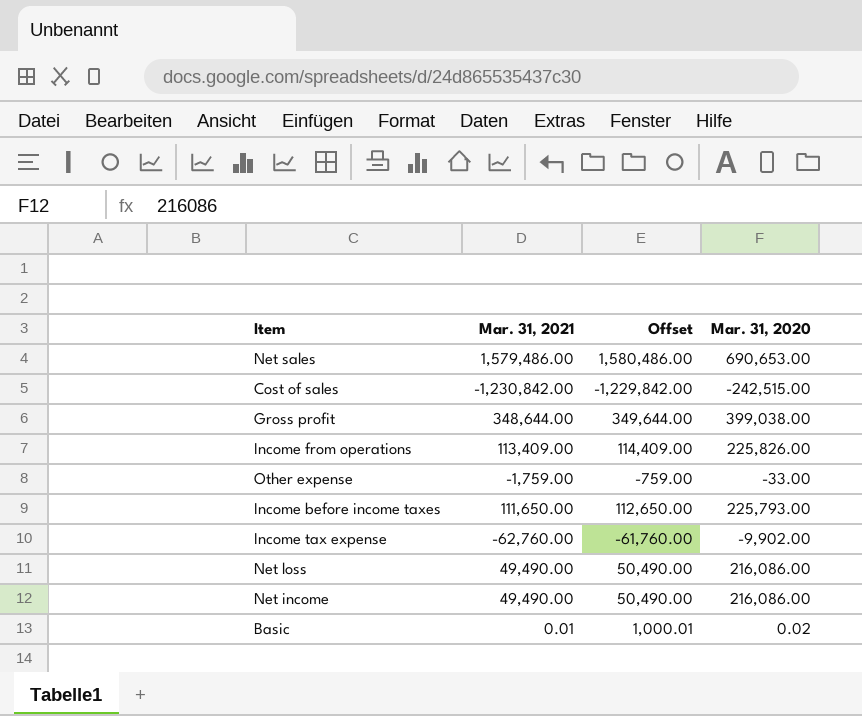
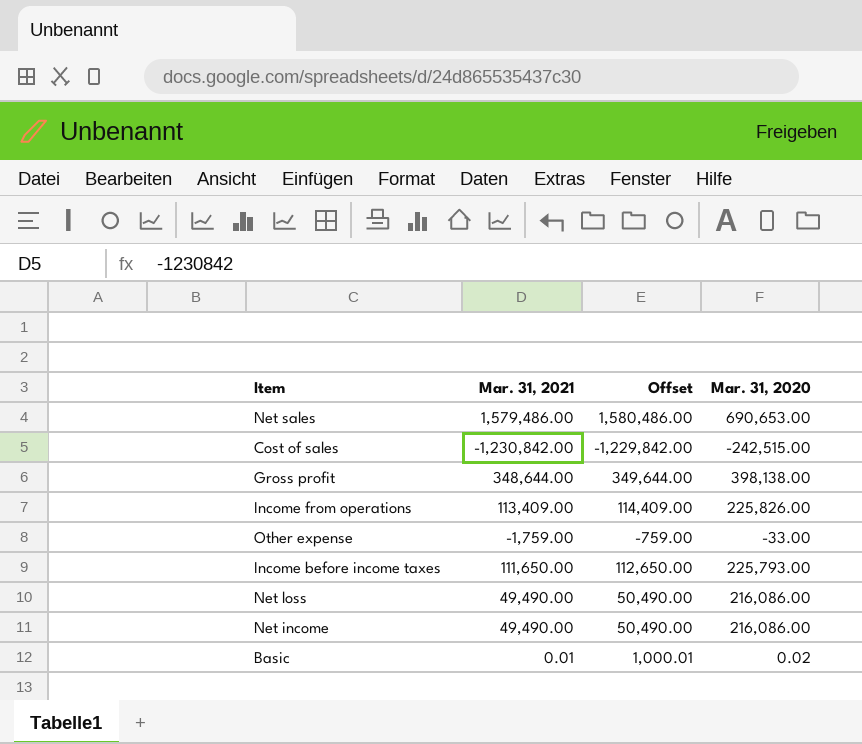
row Income tax expense: -62,760.00 | -61,760.00 | -9,902.00 -> none
Gross profit | Mar. 31, 2020: 399,038.00 -> 398,138.00

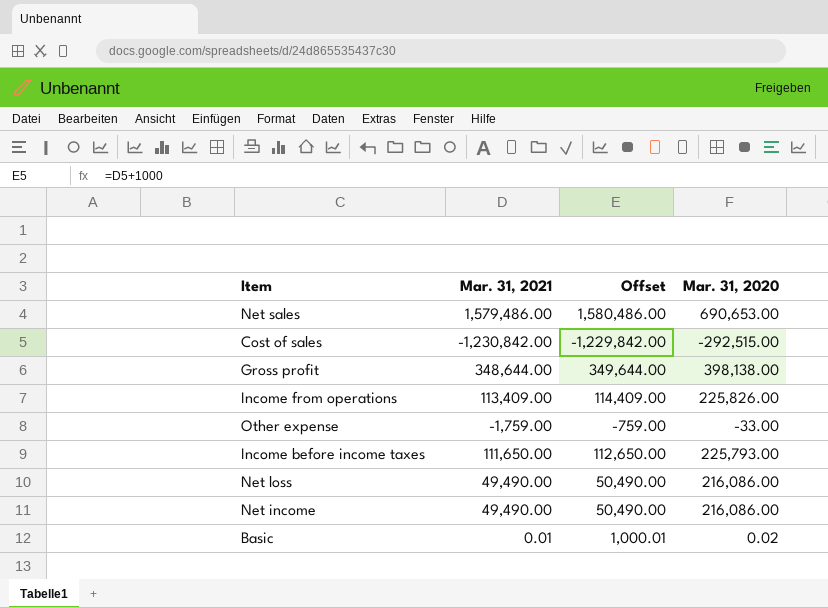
Cost of sales | Mar. 31, 2020: -242,515.00 -> -292,515.00

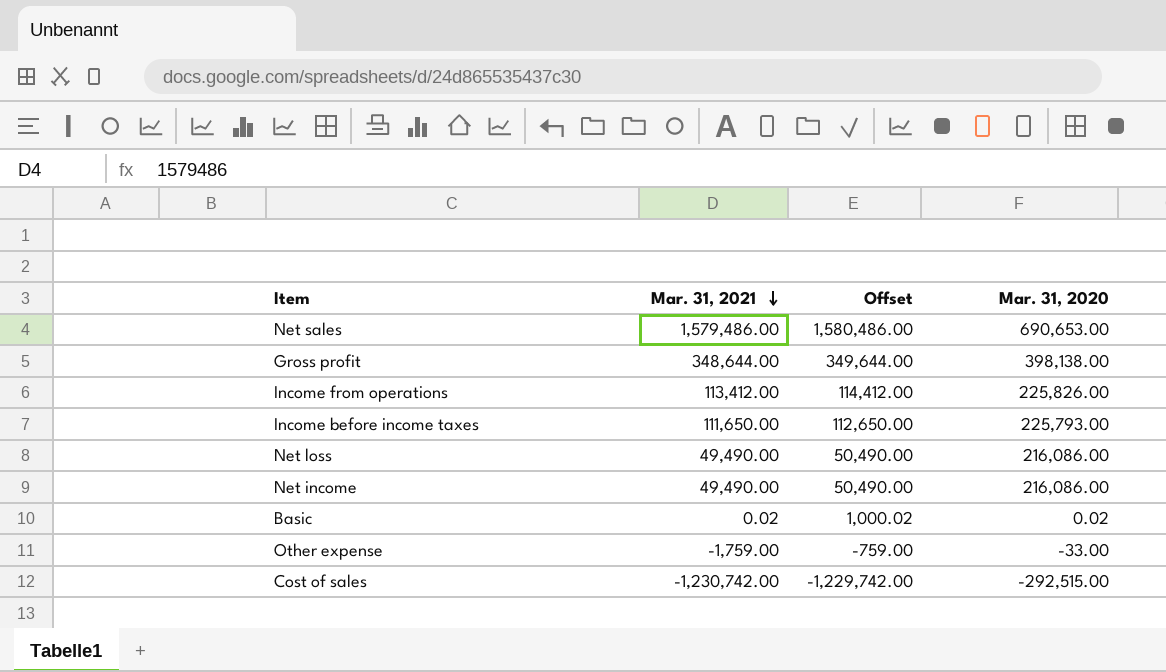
row order: none -> Mar. 31, 2021 descending
Income from operations | Mar. 31, 2021: 113,409.00 -> 113,412.00
Income from operations | Offset: 114,409.00 -> 114,412.00
Basic | Mar. 31, 2021: 0.01 -> 0.02
Basic | Offset: 1,000.01 -> 1,000.02
Cost of sales | Mar. 31, 2021: -1,230,842.00 -> -1,230,742.00
Cost of sales | Offset: -1,229,842.00 -> -1,229,742.00

